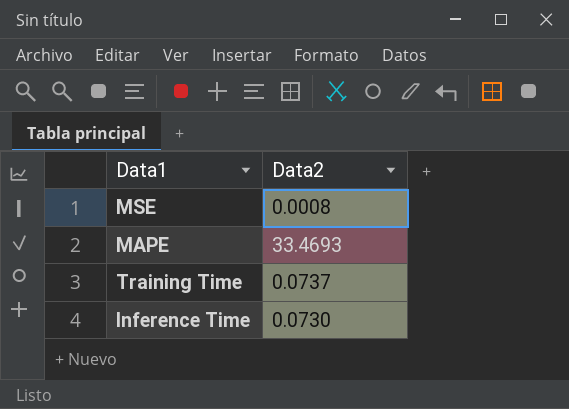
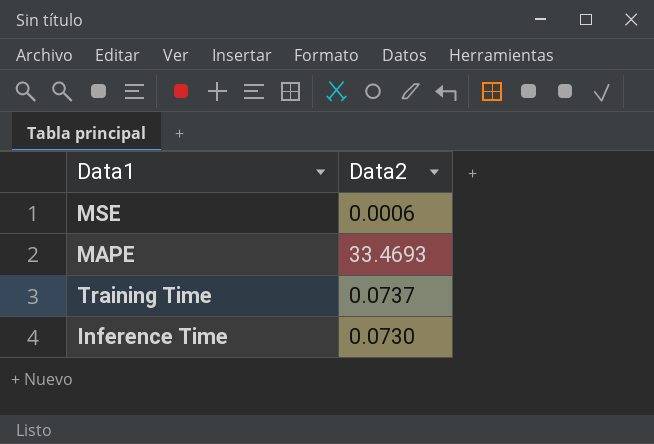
MSE | Data2: 0.0008 -> 0.0006

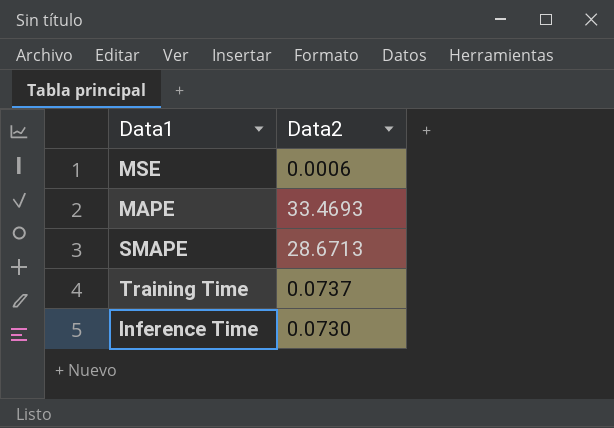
row SMAPE: none -> 28.6713

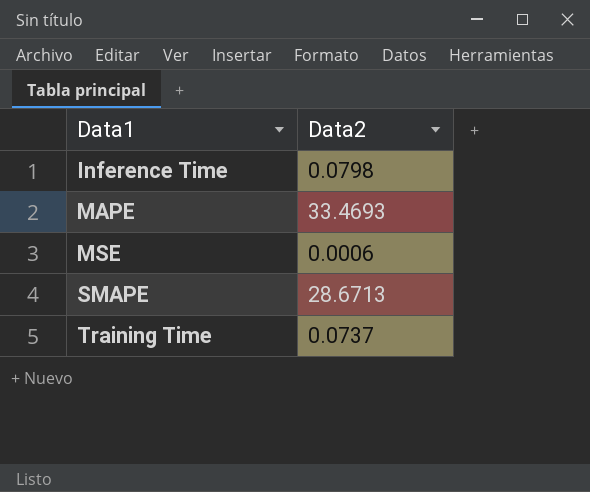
row order: none -> Data1 ascending
Inference Time | Data2: 0.0730 -> 0.0798

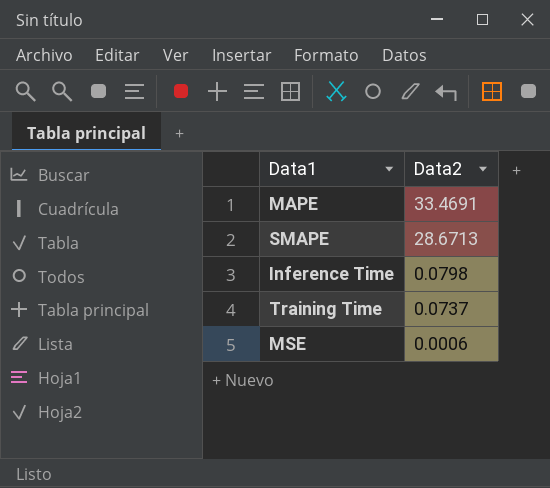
row order: Data1 ascending -> Data2 descending
MAPE | Data2: 33.4693 -> 33.4691

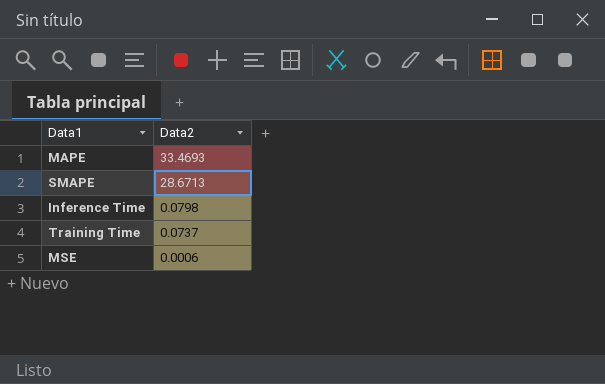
MAPE | Data2: 33.4691 -> 33.4693

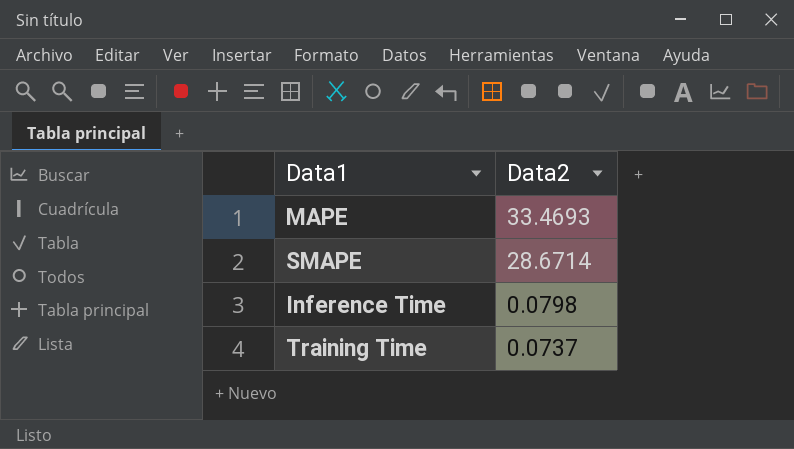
row MSE: 0.0006 -> none
SMAPE | Data2: 28.6713 -> 28.6714

